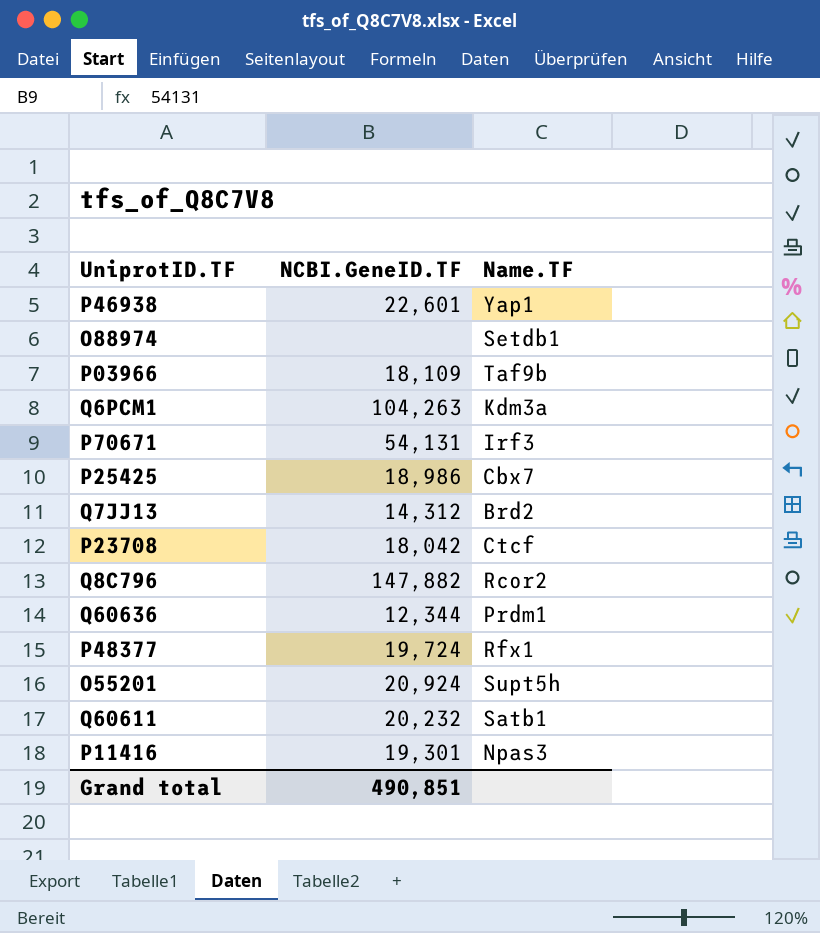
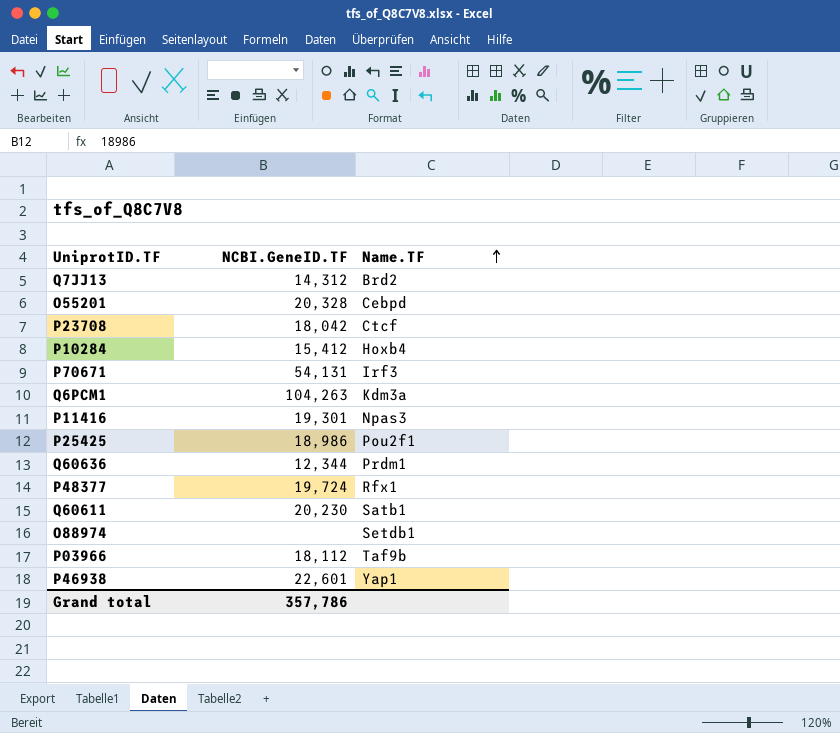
row order: none -> Name.TF ascending
row Q8C796: 147,882 | Rcor2 -> none
O55201 | NCBI.GeneID.TF: 20,924 -> 20,328
O55201 | Name.TF: Supt5h -> Cebpd
row P10284: none -> 15,412 | Hoxb4
P25425 | Name.TF: Cbx7 -> Pou2f1
Q60611 | NCBI.GeneID.TF: 20,232 -> 20,230
P03966 | NCBI.GeneID.TF: 18,109 -> 18,112
Grand total | NCBI.GeneID.TF: 490,851 -> 357,786

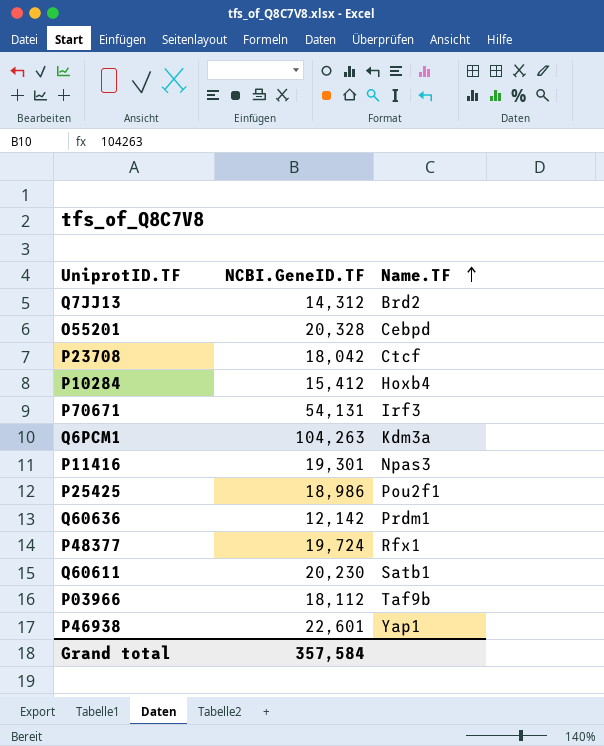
row O88974: none | Setdb1 -> none
Q60636 | NCBI.GeneID.TF: 12,344 -> 12,142
Grand total | NCBI.GeneID.TF: 357,786 -> 357,584

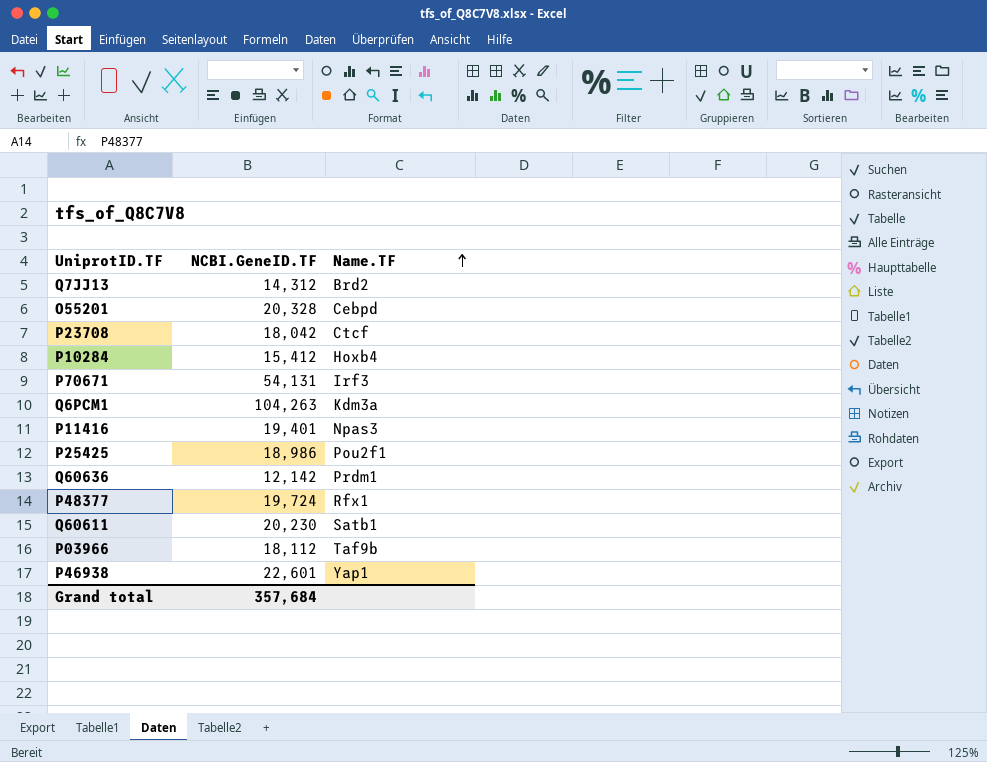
P11416 | NCBI.GeneID.TF: 19,301 -> 19,401
Grand total | NCBI.GeneID.TF: 357,584 -> 357,684

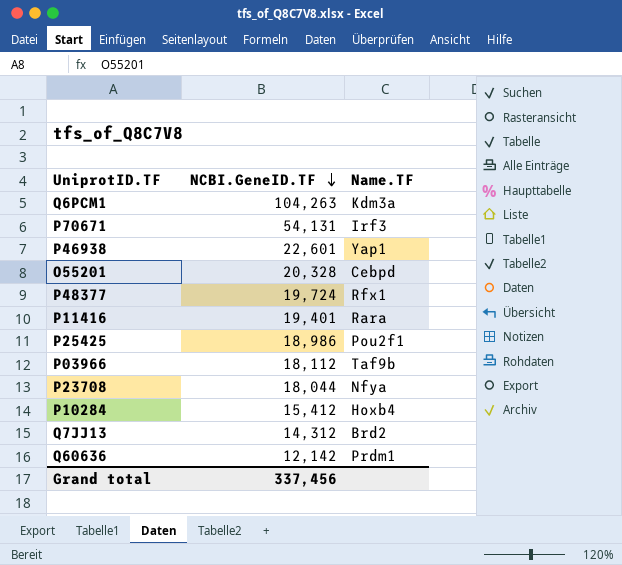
row order: Name.TF ascending -> NCBI.GeneID.TF descending
row Q60611: 20,230 | Satb1 -> none
P11416 | Name.TF: Npas3 -> Rara
P23708 | NCBI.GeneID.TF: 18,042 -> 18,044
P23708 | Name.TF: Ctcf -> Nfya
Grand total | NCBI.GeneID.TF: 357,684 -> 337,456

